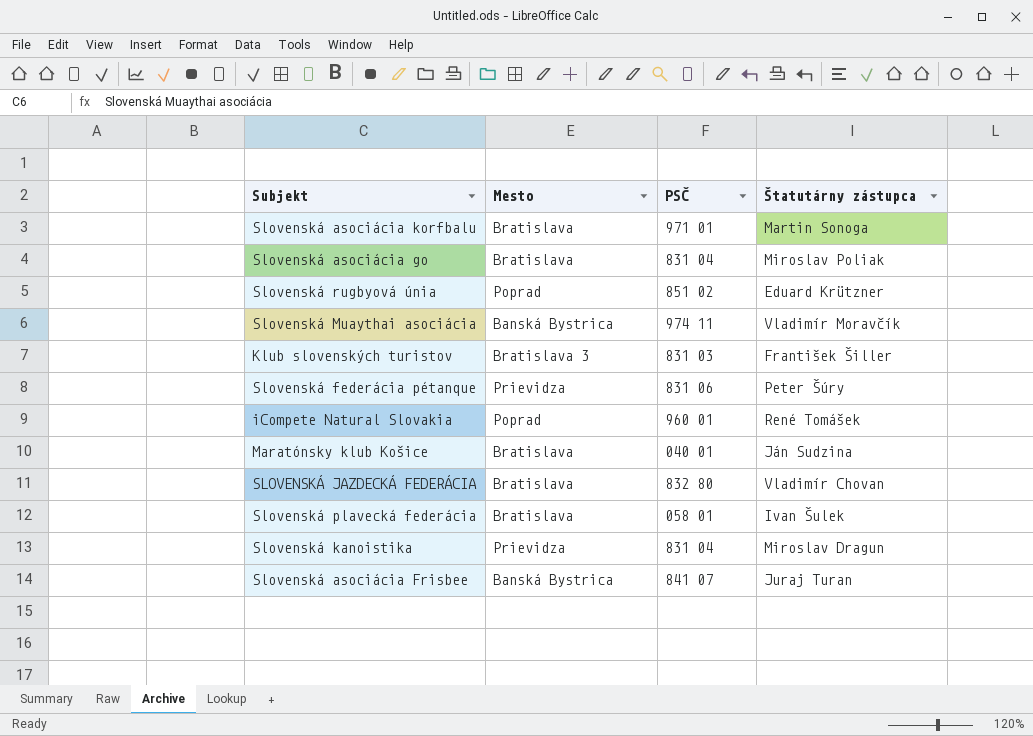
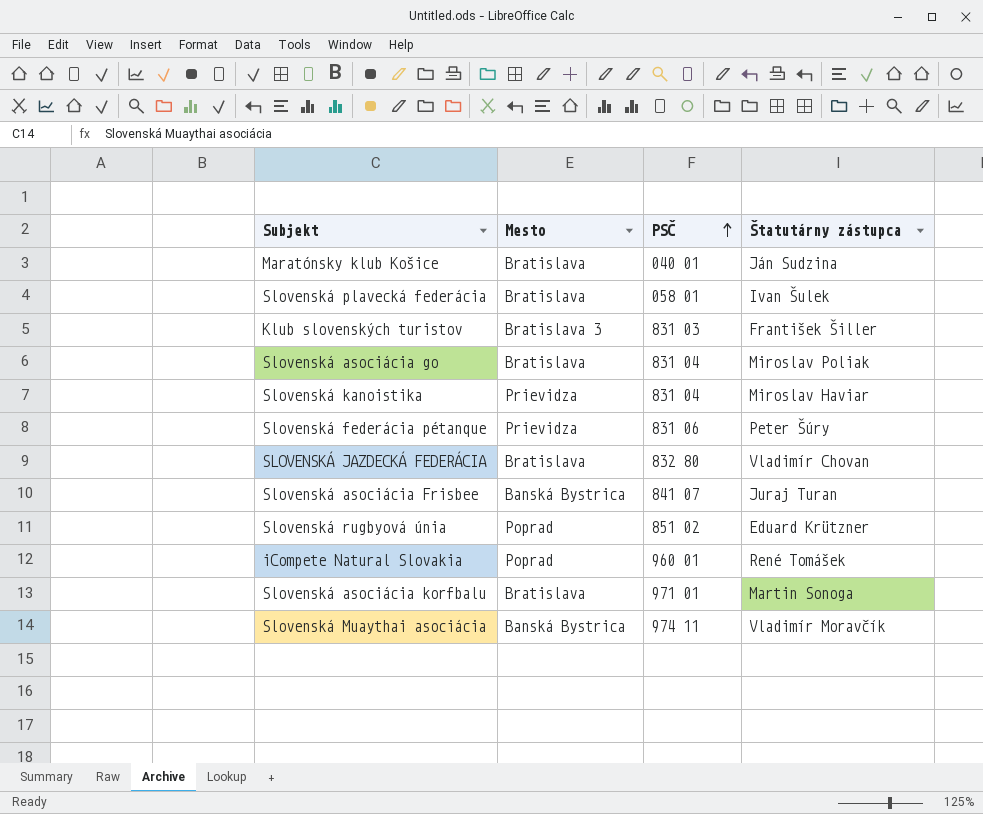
row order: none -> PSČ ascending
Slovenská kanoistika | Štatutárny zástupca: Miroslav Dragun -> Miroslav Haviar

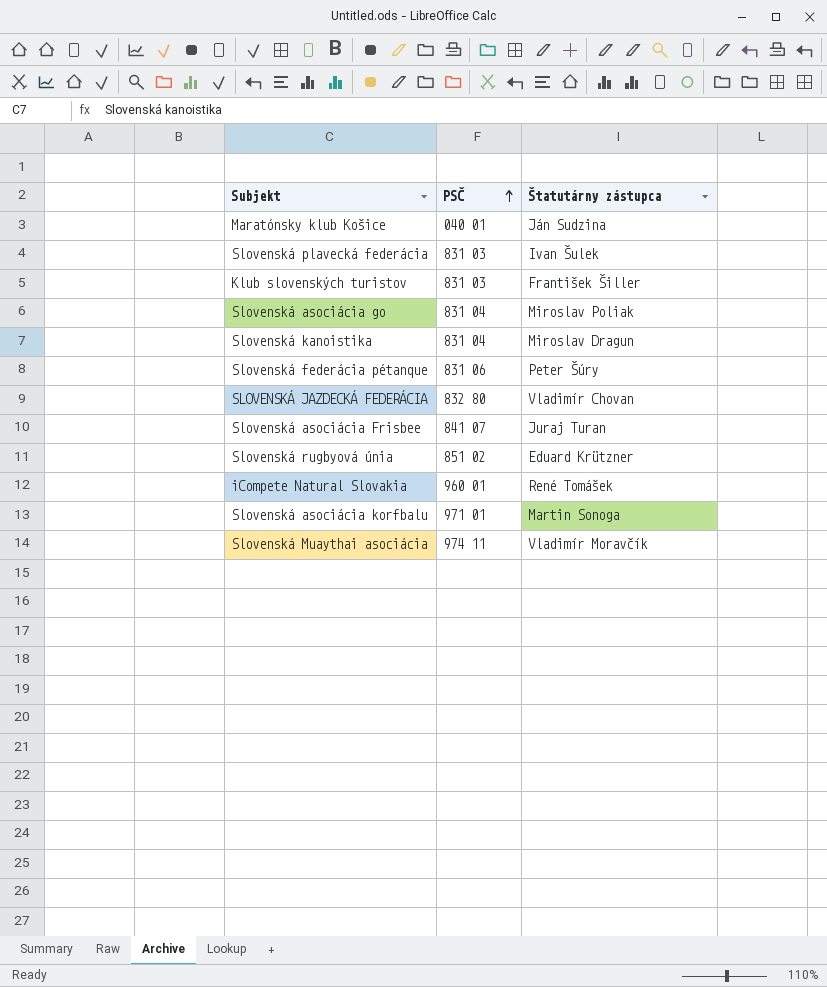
column Mesto | position: 2 -> none
Slovenská plavecká federácia | PSČ: 058 01 -> 831 03
Slovenská kanoistika | Štatutárny zástupca: Miroslav Haviar -> Miroslav Dragun

